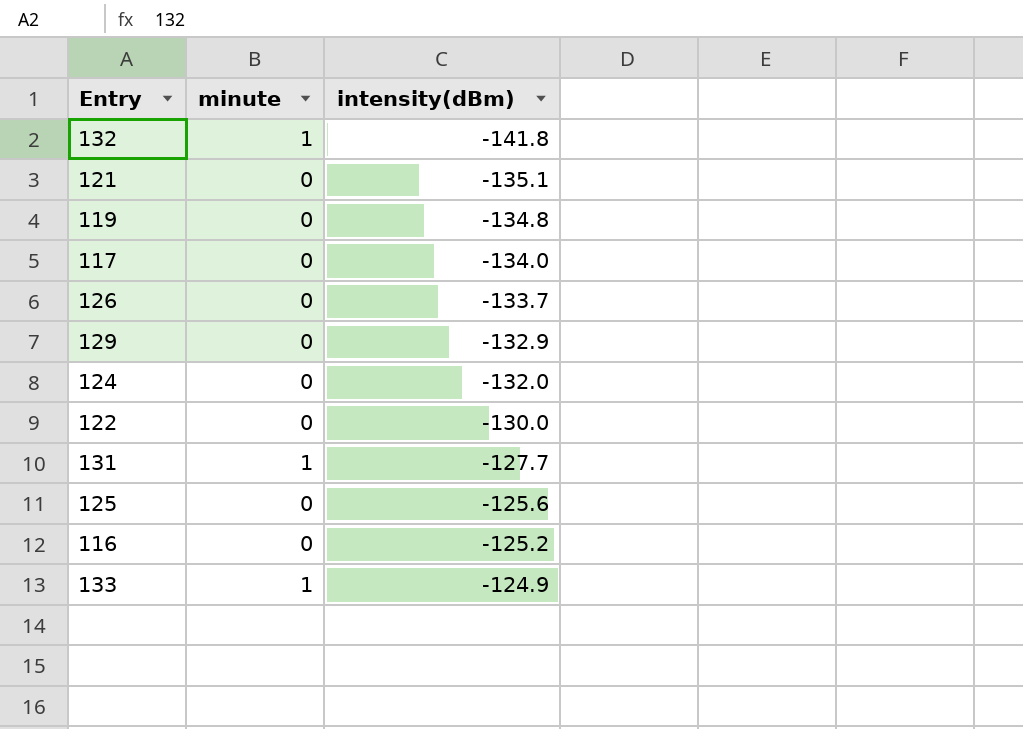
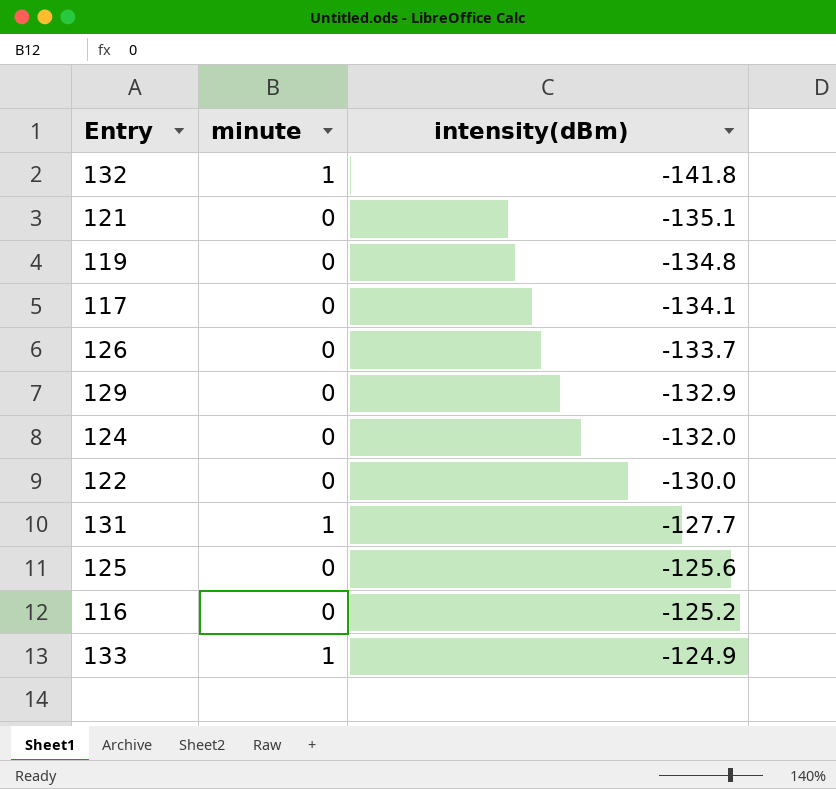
117 | intensity(dBm): -134.0 -> -134.1

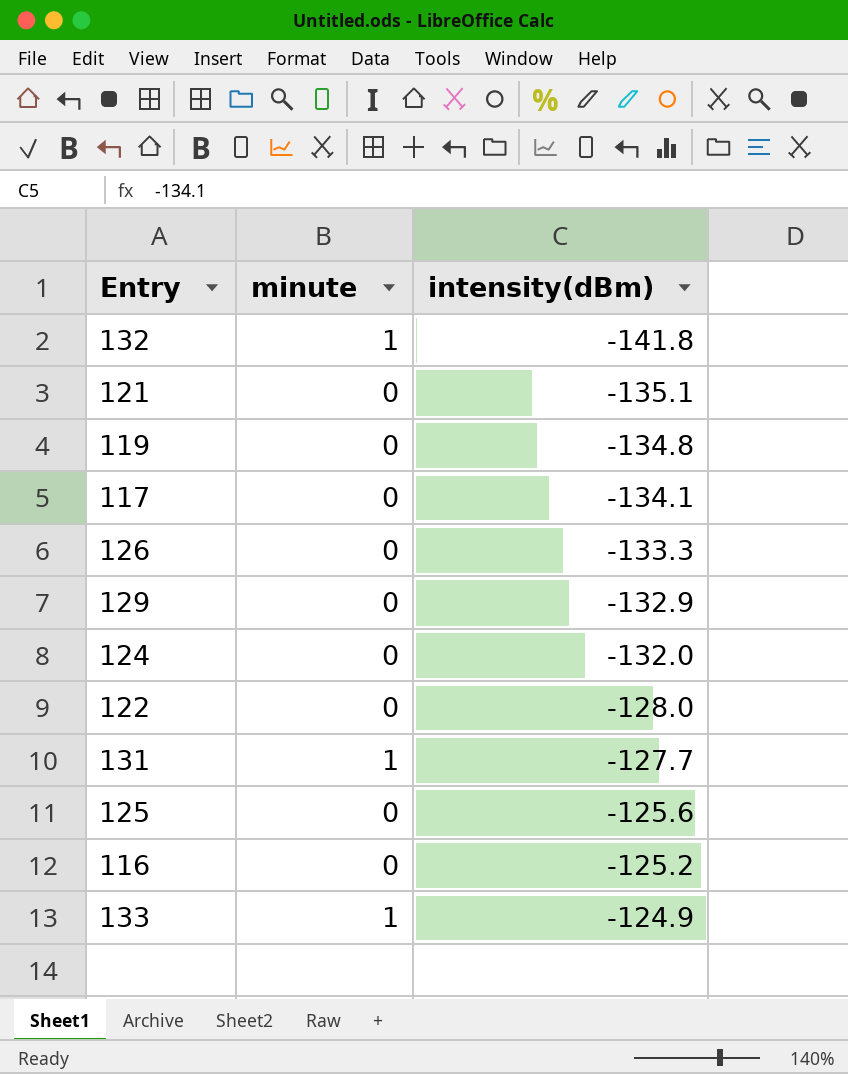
126 | intensity(dBm): -133.7 -> -133.3
122 | intensity(dBm): -130.0 -> -128.0

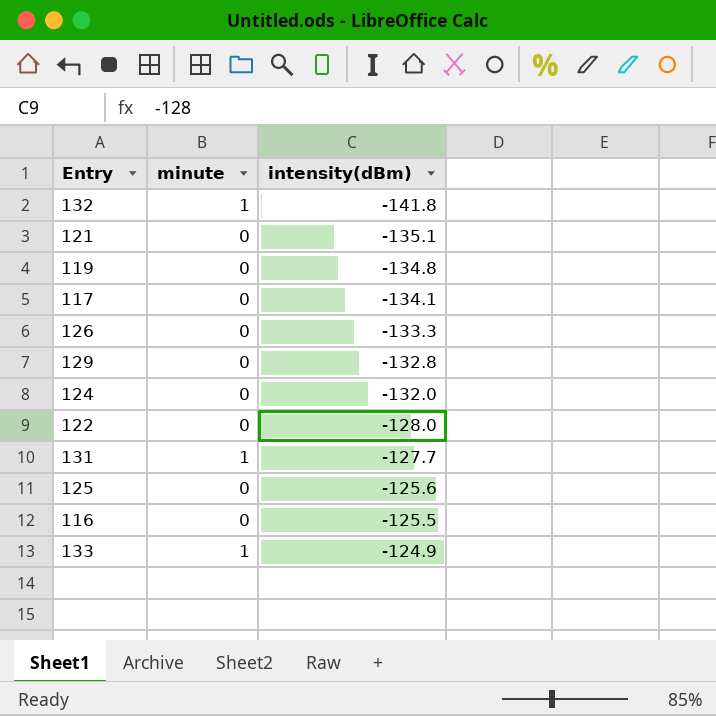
129 | intensity(dBm): -132.9 -> -132.8
116 | intensity(dBm): -125.2 -> -125.5

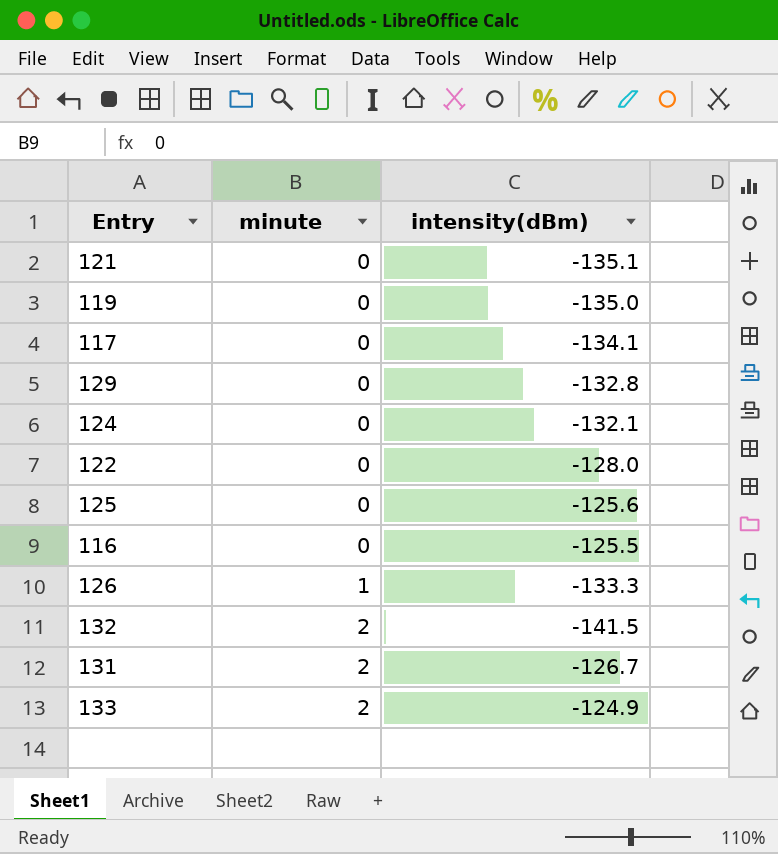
row order: intensity(dBm) ascending -> minute ascending
119 | intensity(dBm): -134.8 -> -135.0
124 | intensity(dBm): -132.0 -> -132.1
126 | minute: 0 -> 1
132 | minute: 1 -> 2
132 | intensity(dBm): -141.8 -> -141.5
131 | minute: 1 -> 2
131 | intensity(dBm): -127.7 -> -126.7
133 | minute: 1 -> 2

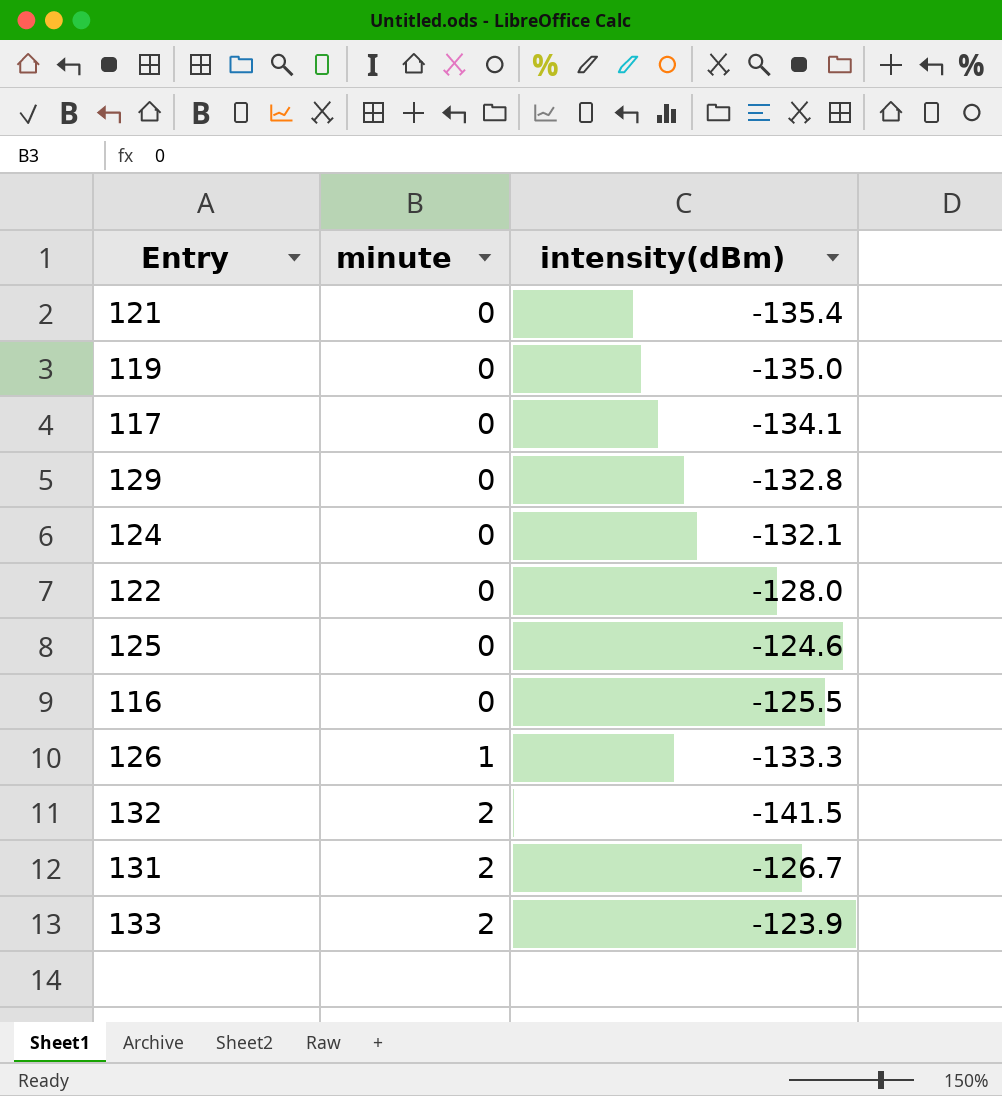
121 | intensity(dBm): -135.1 -> -135.4
125 | intensity(dBm): -125.6 -> -124.6
133 | intensity(dBm): -124.9 -> -123.9

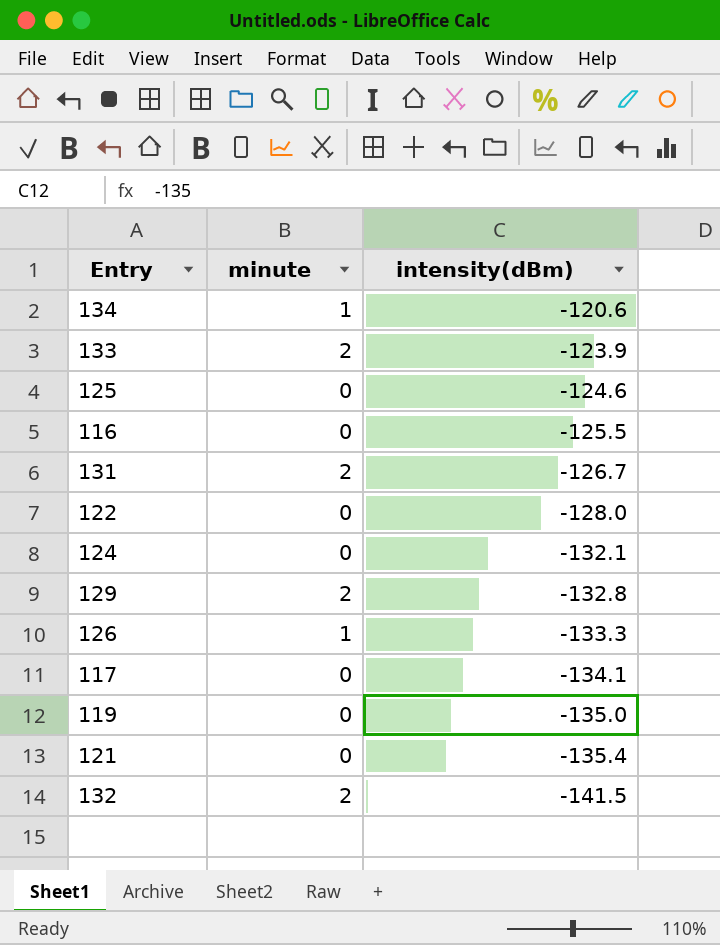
row order: minute ascending -> intensity(dBm) descending
row 134: none -> 1 | -120.6
129 | minute: 0 -> 2

